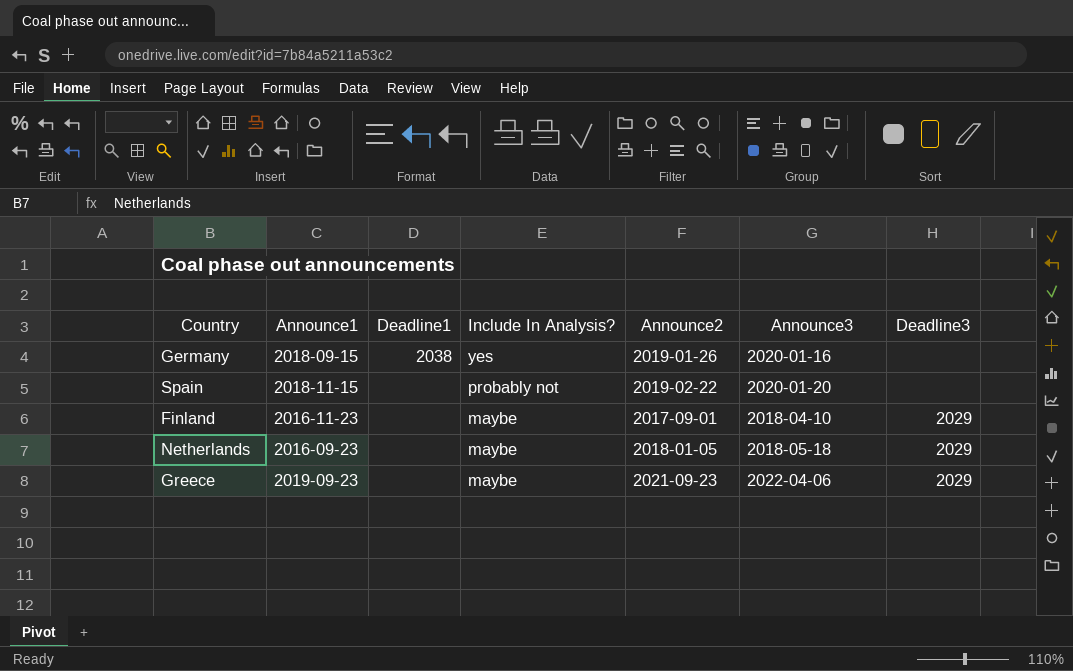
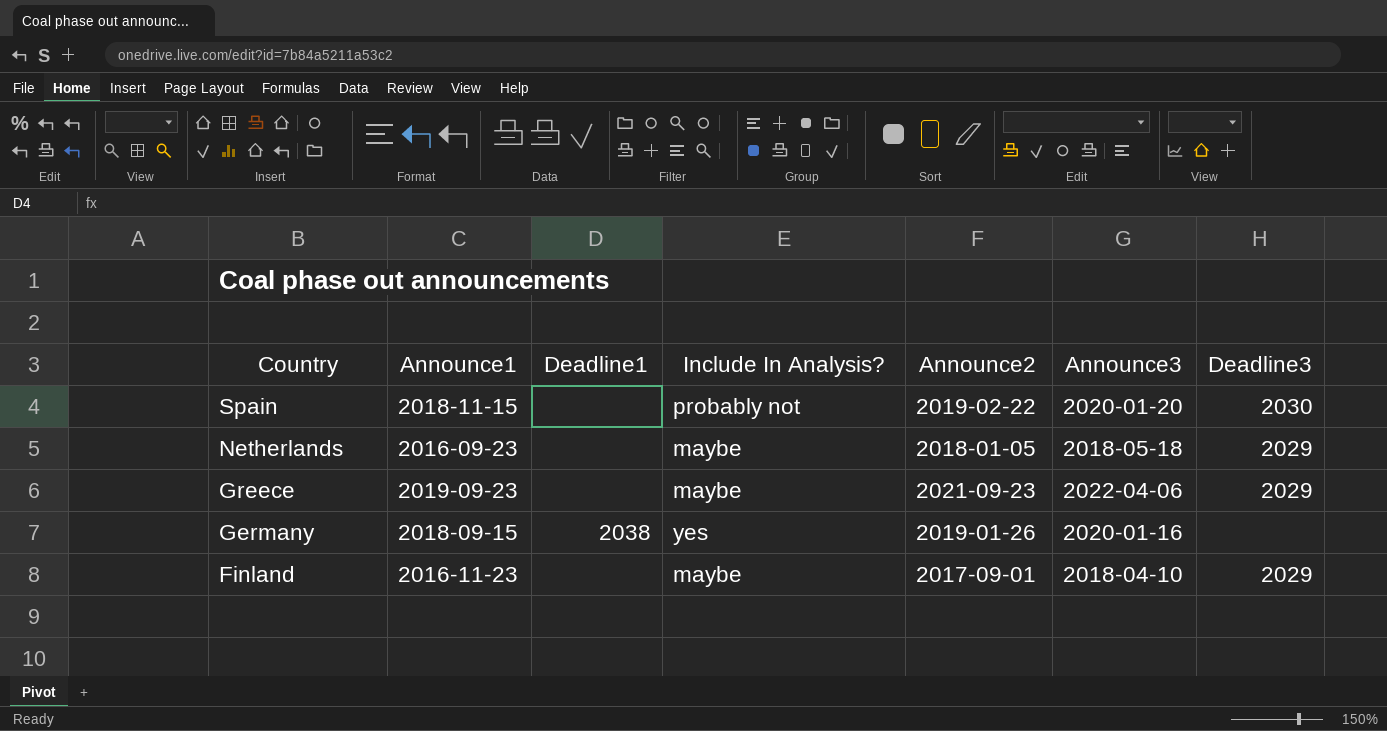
row order: Include In Analysis? descending -> Country descending
Spain | Deadline3: none -> 2030

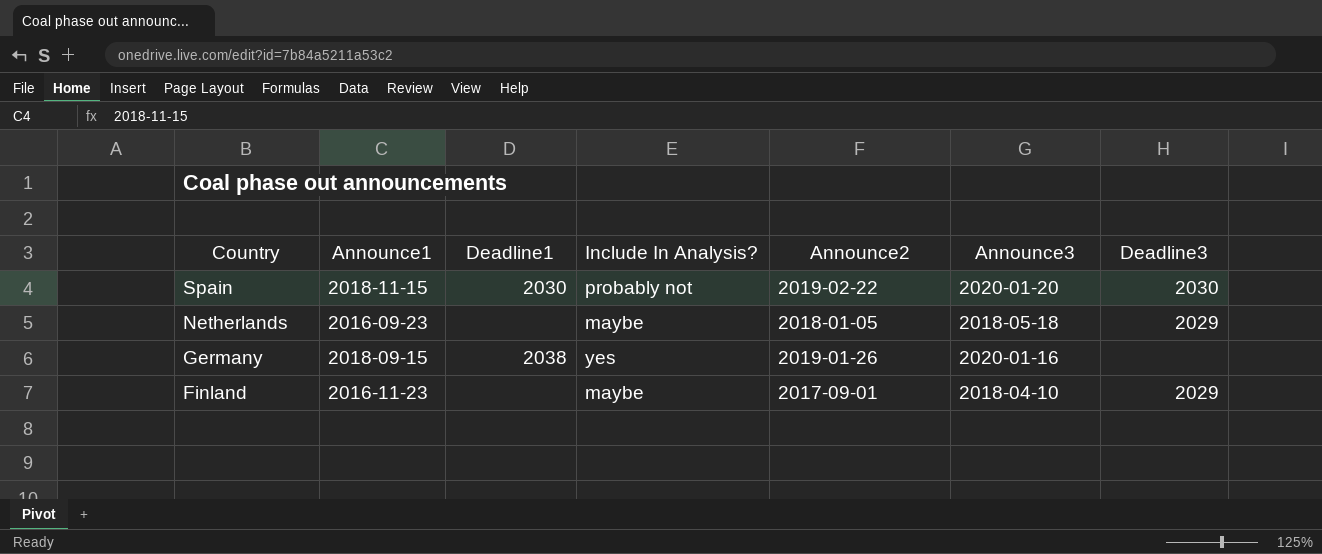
row Greece: 2019-09-23 | none | maybe | 2021-09-23 | 2022-04-06 | 2029 -> none
Spain | Deadline1: none -> 2030

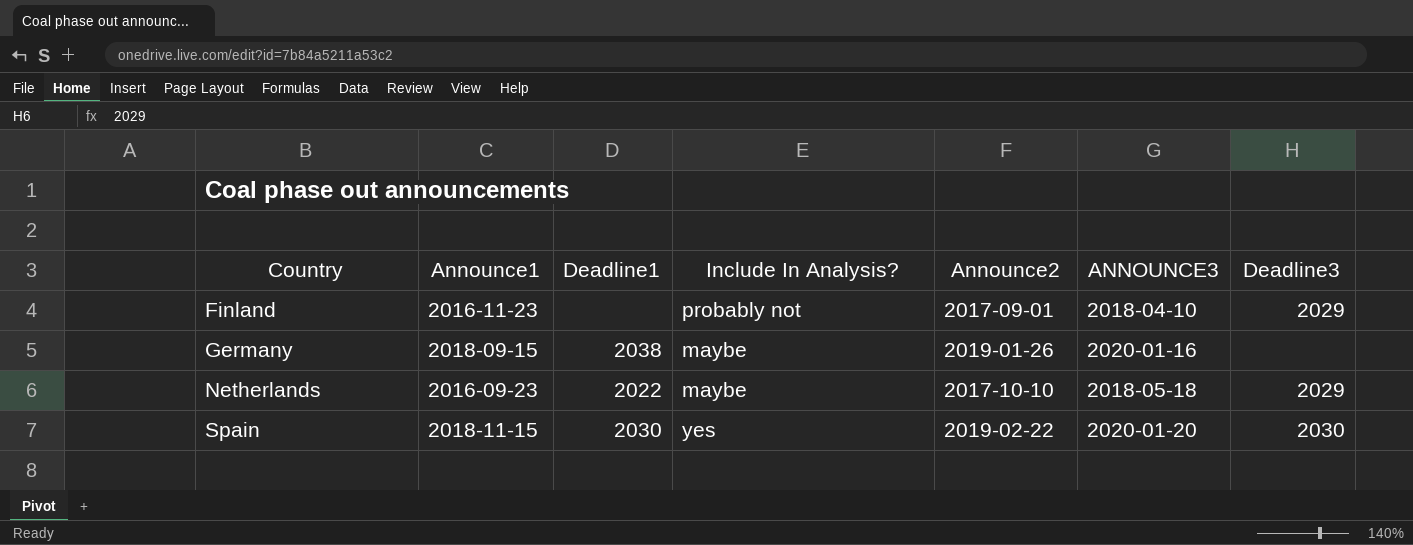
row order: Country descending -> Country ascending
column name: Announce3 -> ANNOUNCE3
Finland | Include In Analysis?: maybe -> probably not
Germany | Include In Analysis?: yes -> maybe
Netherlands | Deadline1: none -> 2022
Netherlands | Announce2: 2018-01-05 -> 2017-10-10
Spain | Include In Analysis?: probably not -> yes

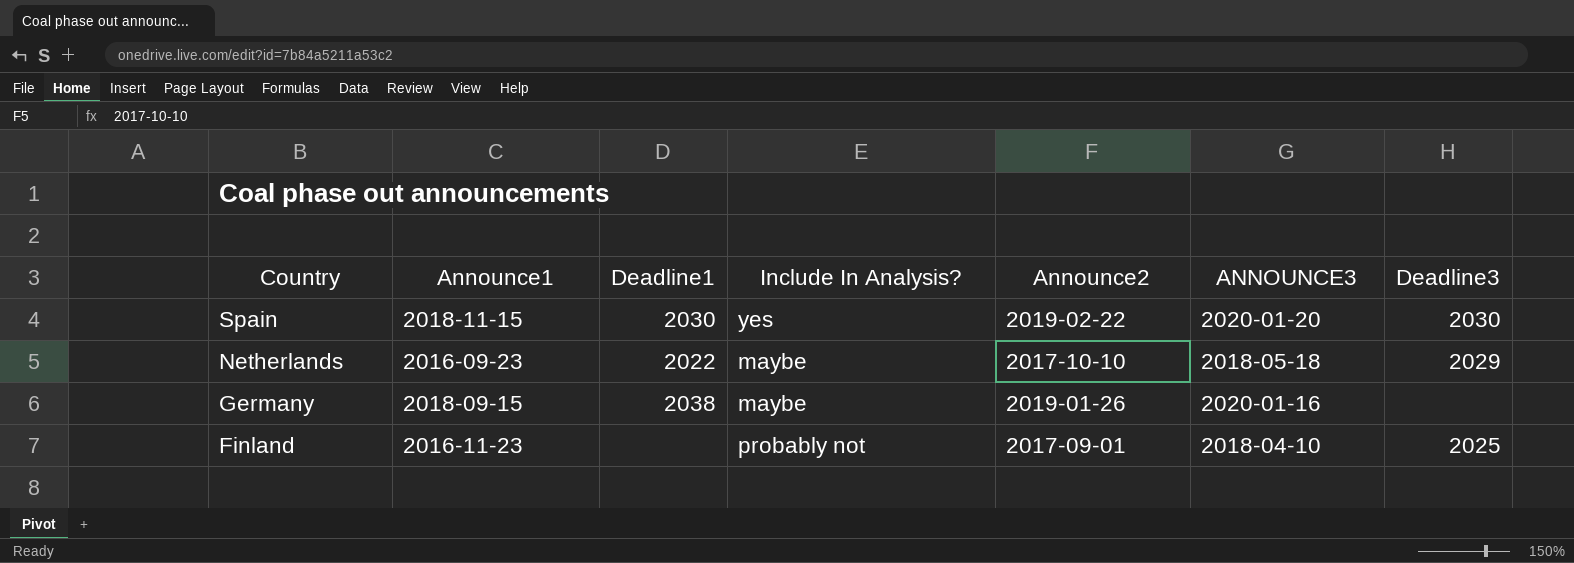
row order: Country ascending -> Country descending
Finland | Deadline3: 2029 -> 2025

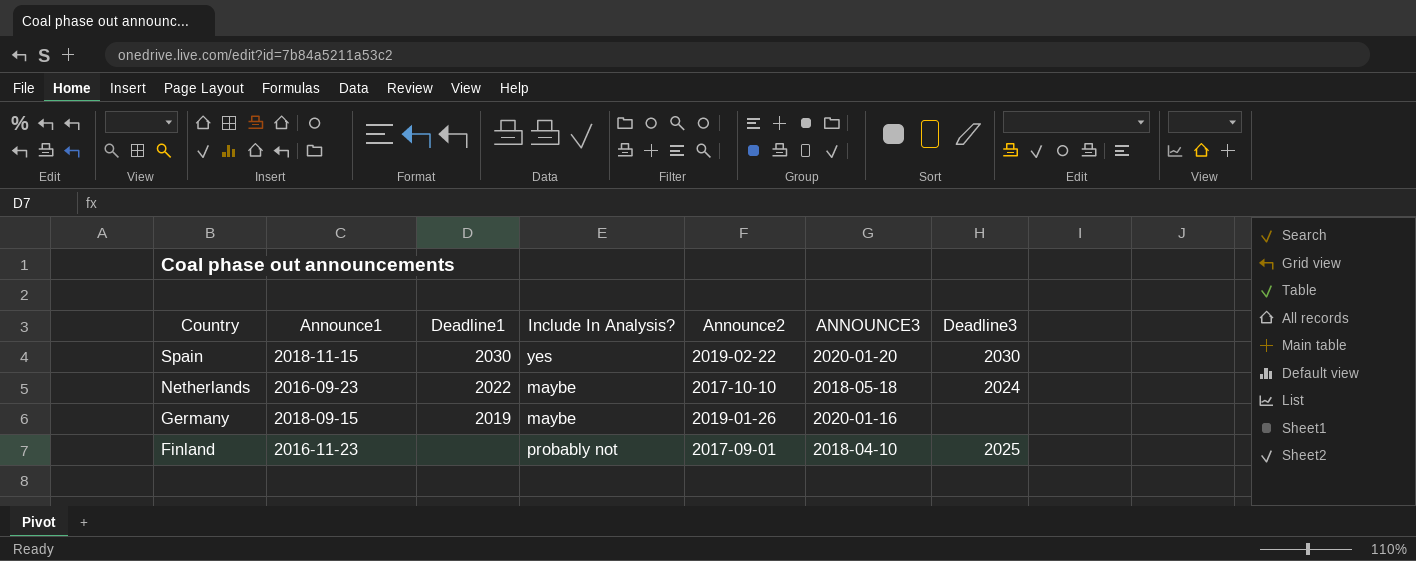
Netherlands | Deadline3: 2029 -> 2024
Germany | Deadline1: 2038 -> 2019

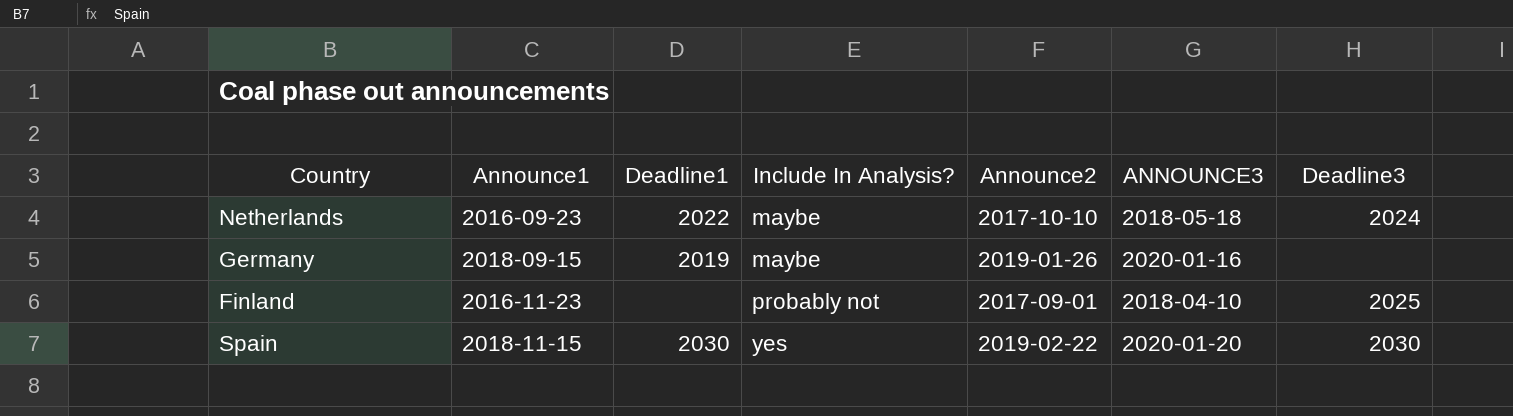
row order: Country descending -> Include In Analysis? ascending

